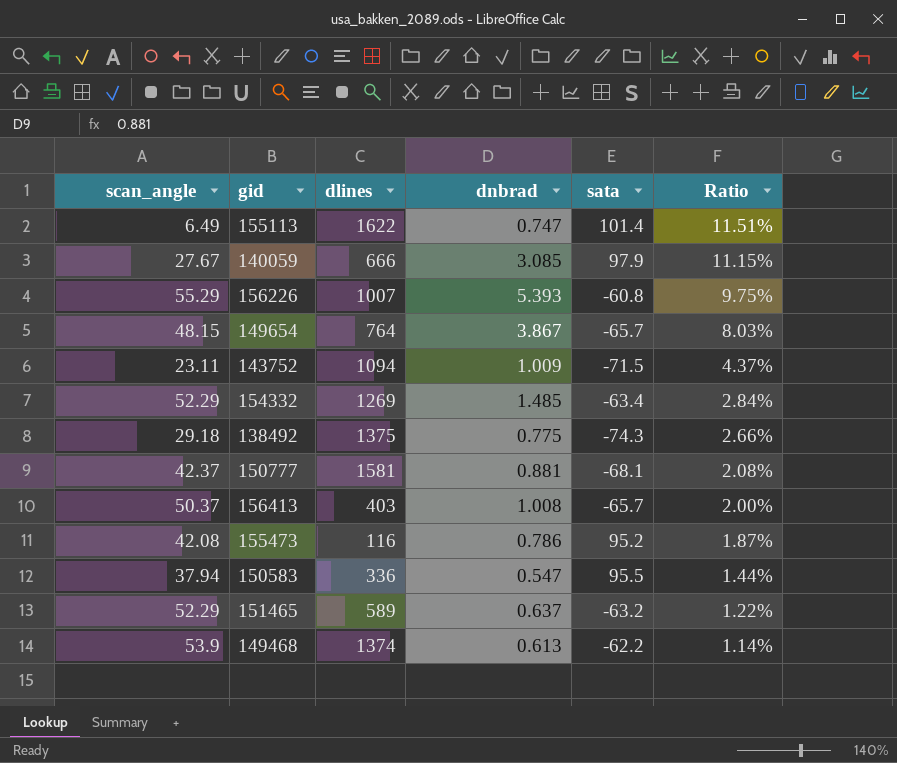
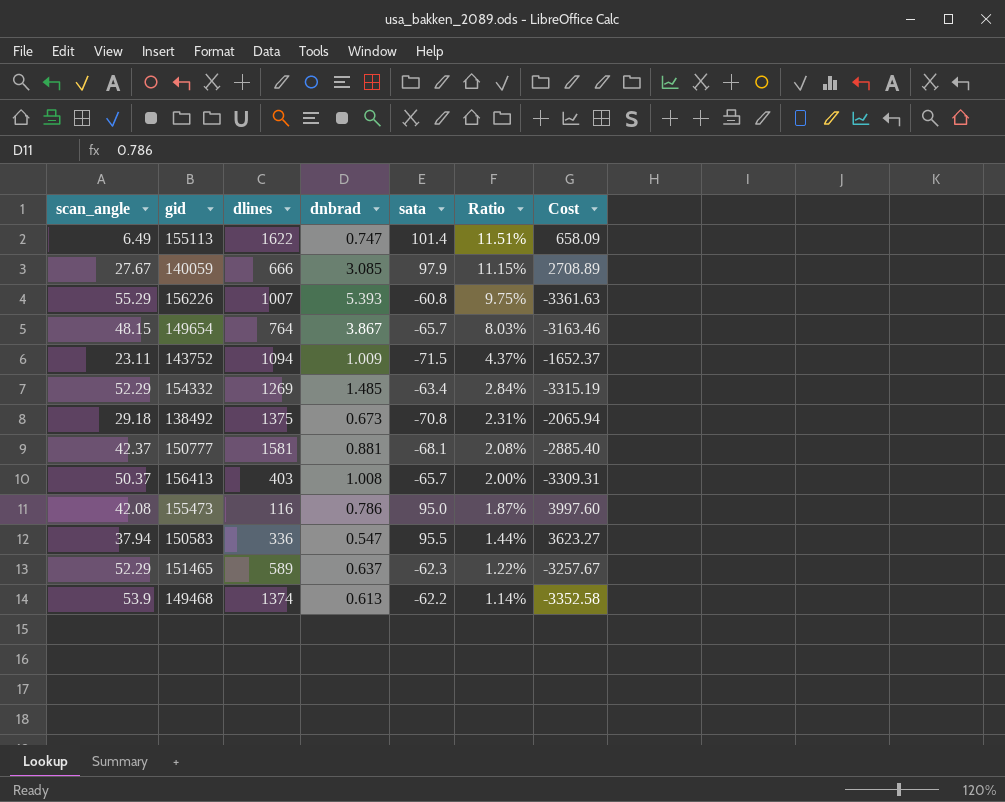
column Cost | formula: none -> [scan_angle] * [sata]
138492 | dnbrad: 0.775 -> 0.673
138492 | sata: -74.3 -> -70.8
138492 | Ratio: 2.66% -> 2.31%
155473 | sata: 95.2 -> 95.0
151465 | sata: -63.2 -> -62.3

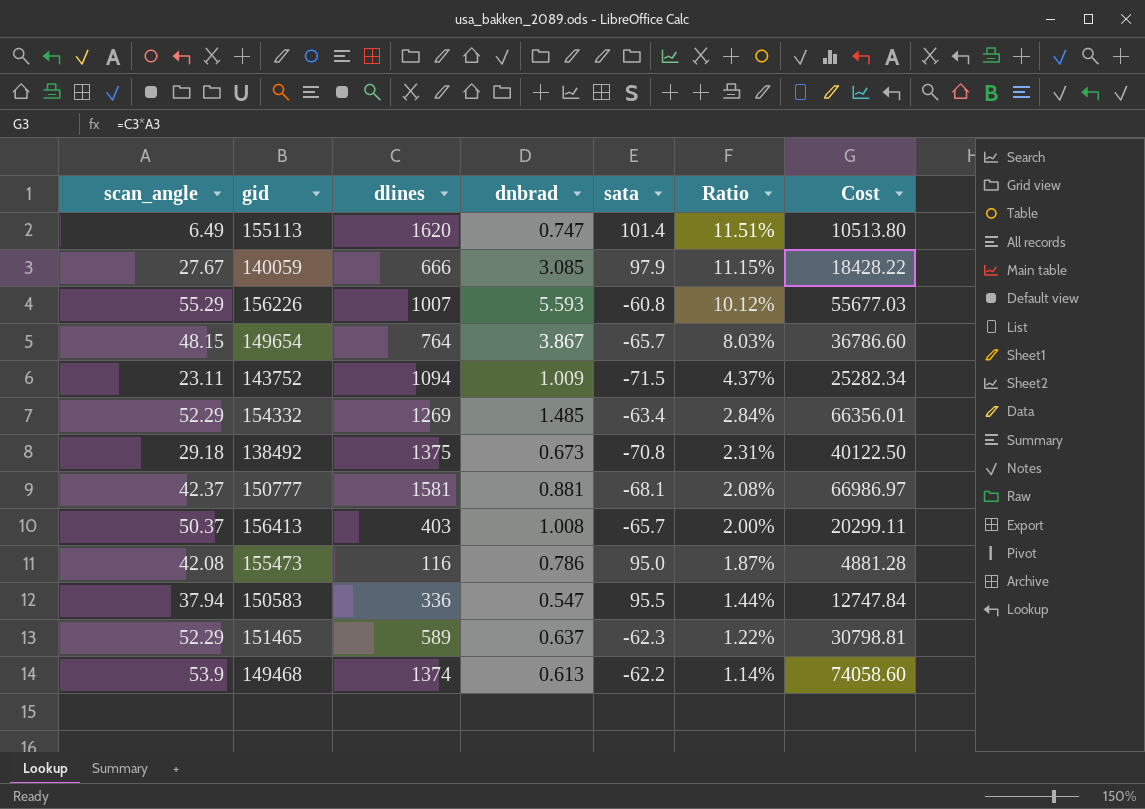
column Cost | formula: [scan_angle] * [sata] -> [scan_angle] * [dlines]
155113 | dlines: 1622 -> 1620
156226 | dnbrad: 5.393 -> 5.593
156226 | Ratio: 9.75% -> 10.12%

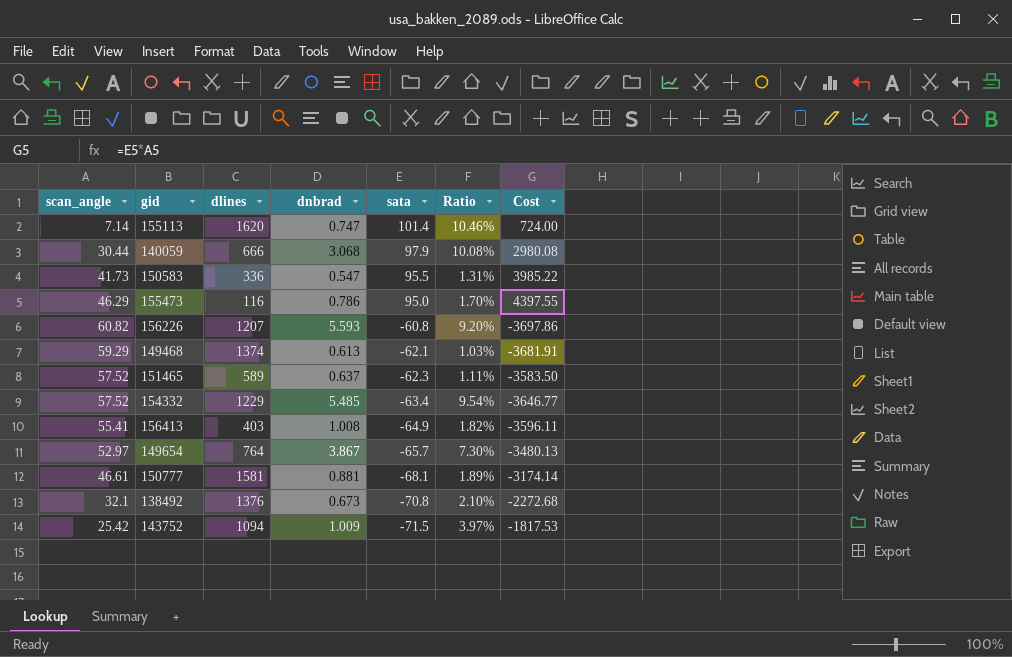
row order: Ratio descending -> sata descending
column Cost | formula: [scan_angle] * [dlines] -> [scan_angle] * [sata]
155113 | scan_angle: 6.49 -> 7.14
155113 | Ratio: 11.51% -> 10.46%
140059 | scan_angle: 27.67 -> 30.44
140059 | dnbrad: 3.085 -> 3.068
140059 | Ratio: 11.15% -> 10.08%
150583 | scan_angle: 37.94 -> 41.73
150583 | Ratio: 1.44% -> 1.31%
155473 | scan_angle: 42.08 -> 46.29
155473 | Ratio: 1.87% -> 1.70%
156226 | scan_angle: 55.29 -> 60.82
156226 | dlines: 1007 -> 1207
156226 | Ratio: 10.12% -> 9.20%
149468 | scan_angle: 53.9 -> 59.29
149468 | sata: -62.2 -> -62.1
149468 | Ratio: 1.14% -> 1.03%
151465 | scan_angle: 52.29 -> 57.52
151465 | Ratio: 1.22% -> 1.11%
154332 | scan_angle: 52.29 -> 57.52
154332 | dlines: 1269 -> 1229
154332 | dnbrad: 1.485 -> 5.485
154332 | Ratio: 2.84% -> 9.54%
156413 | scan_angle: 50.37 -> 55.41
156413 | sata: -65.7 -> -64.9
156413 | Ratio: 2.00% -> 1.82%
149654 | scan_angle: 48.15 -> 52.97
149654 | Ratio: 8.03% -> 7.30%
150777 | scan_angle: 42.37 -> 46.61
150777 | Ratio: 2.08% -> 1.89%
138492 | scan_angle: 29.18 -> 32.1
138492 | dlines: 1375 -> 1376
138492 | Ratio: 2.31% -> 2.10%
143752 | scan_angle: 23.11 -> 25.42
143752 | Ratio: 4.37% -> 3.97%

